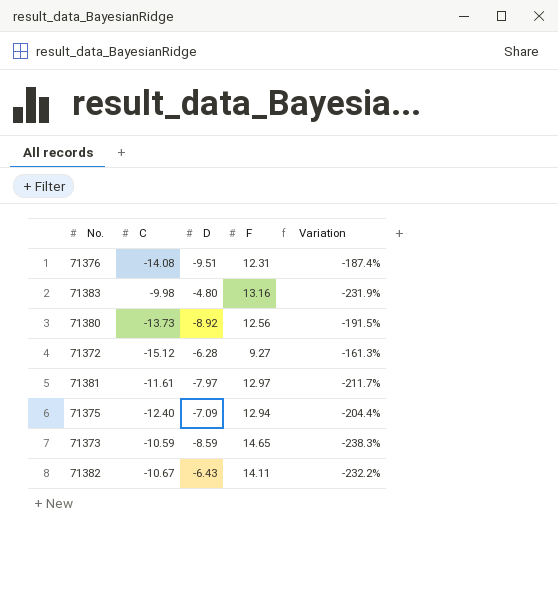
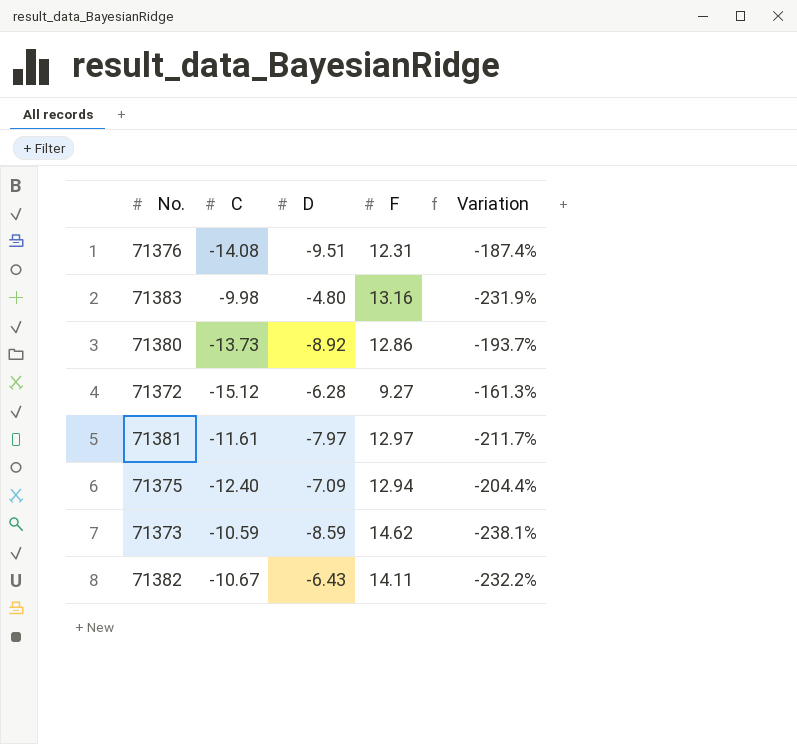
71380 | F: 12.56 -> 12.86
71380 | Variation: -191.5% -> -193.7%
71373 | F: 14.65 -> 14.62
71373 | Variation: -238.3% -> -238.1%

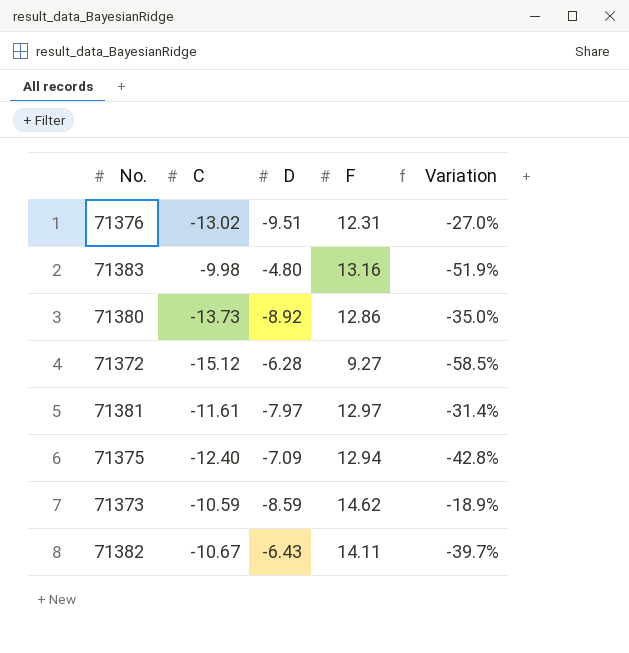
column Variation | formula: ([F] - [C]) / [C] -> ([D] - [C]) / [C]
71376 | C: -14.08 -> -13.02

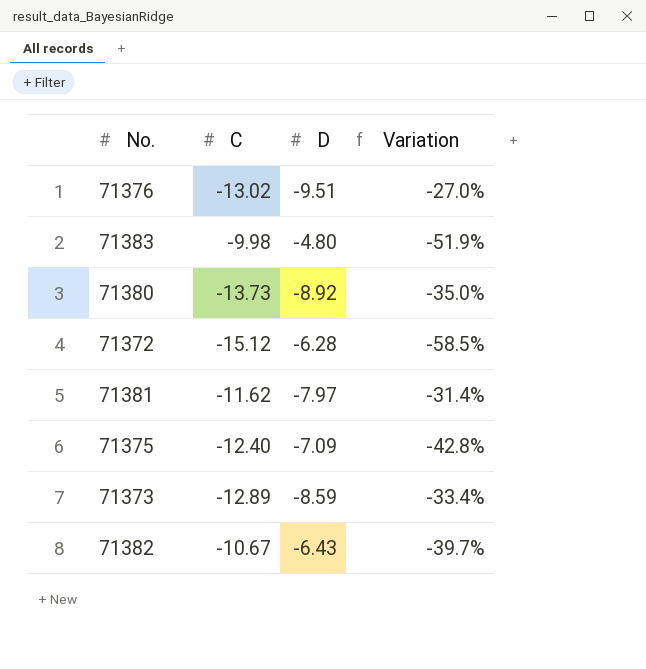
column F | position: 4 -> none
71381 | C: -11.61 -> -11.62
71373 | C: -10.59 -> -12.89
71373 | Variation: -18.9% -> -33.4%

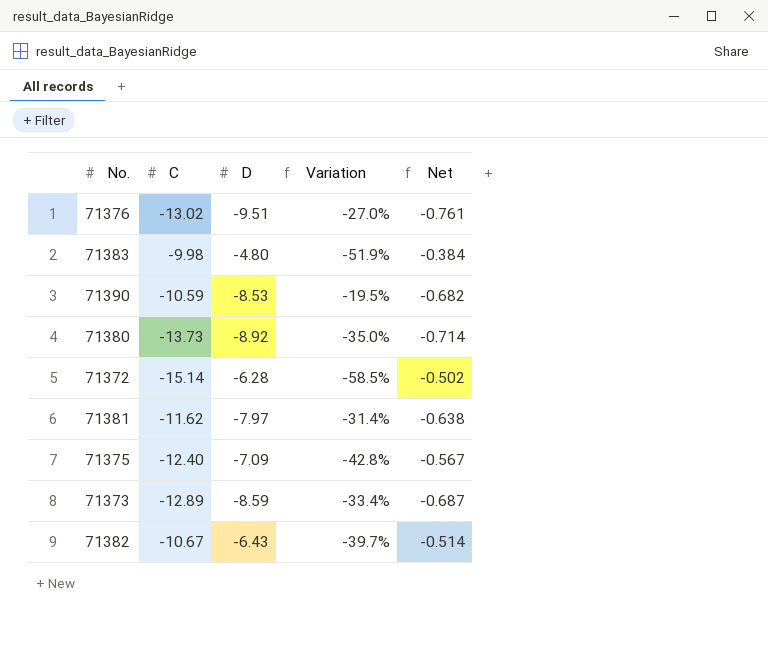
column Net | formula: none -> [D] * 0.08
row 71390: none -> -10.59 | -8.53 | -19.5% | -0.682
71372 | C: -15.12 -> -15.14

